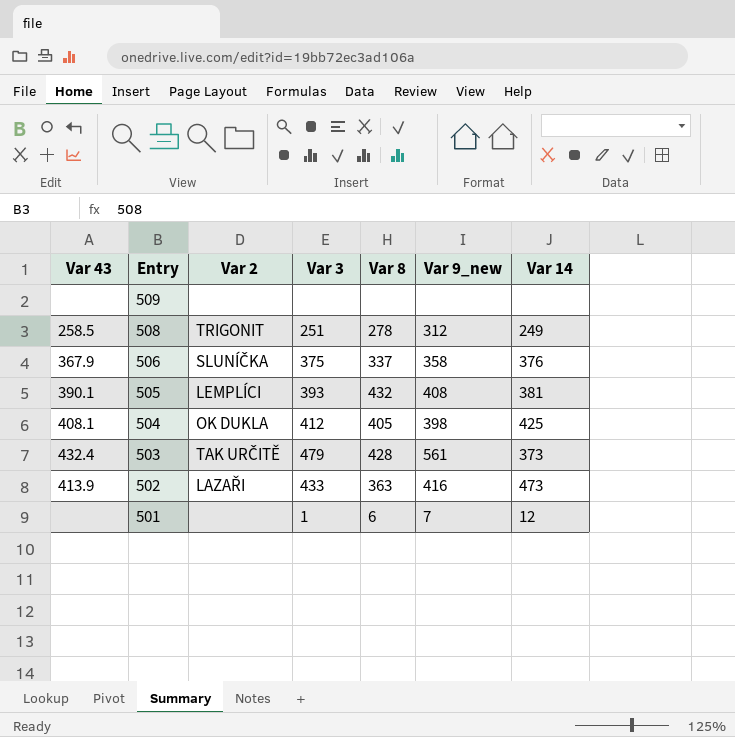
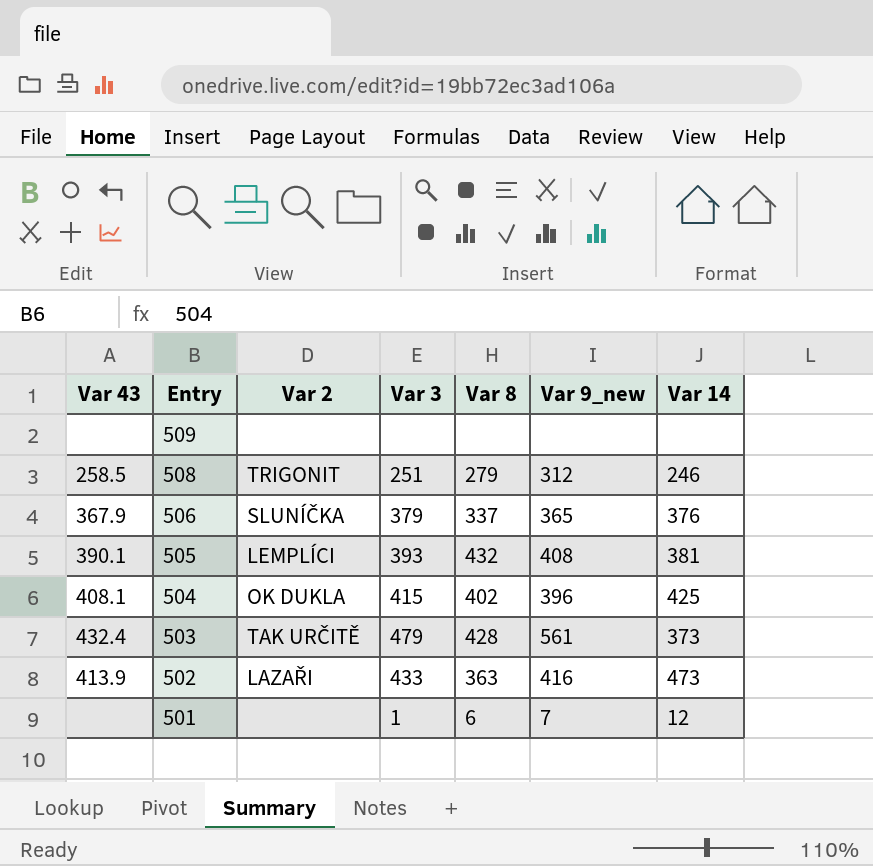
508 | Var 8: 278 -> 279
508 | Var 14: 249 -> 246
506 | Var 3: 375 -> 379
506 | Var 9_new: 358 -> 365
504 | Var 3: 412 -> 415
504 | Var 8: 405 -> 402
504 | Var 9_new: 398 -> 396

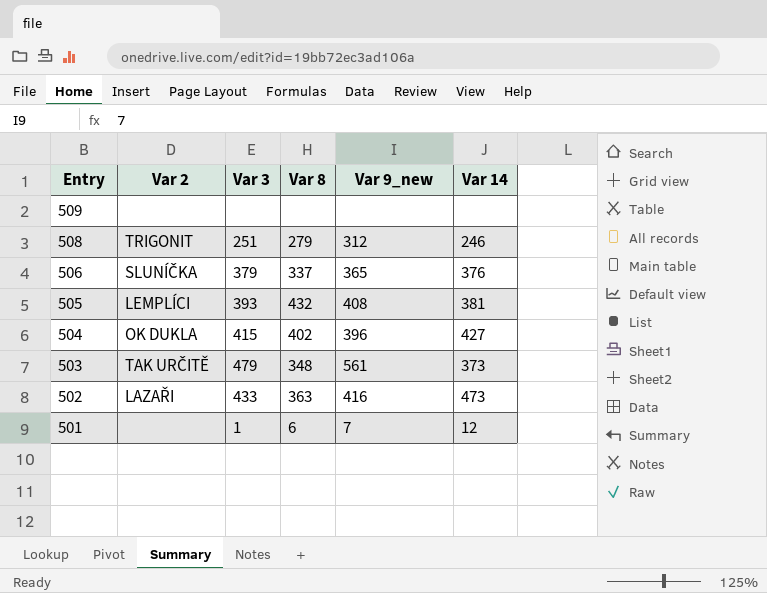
column Var 43 | position: 1 -> none
504 | Var 14: 425 -> 427
503 | Var 8: 428 -> 348

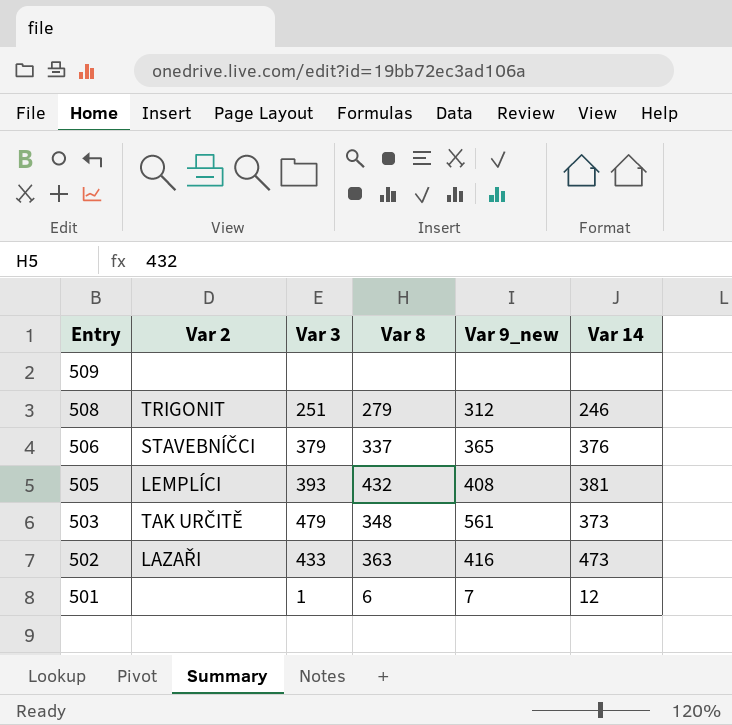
row 504: OK DUKLA | 415 | 402 | 396 | 427 -> none
506 | Var 2: SLUNÍČKA -> STAVEBNÍČCI

